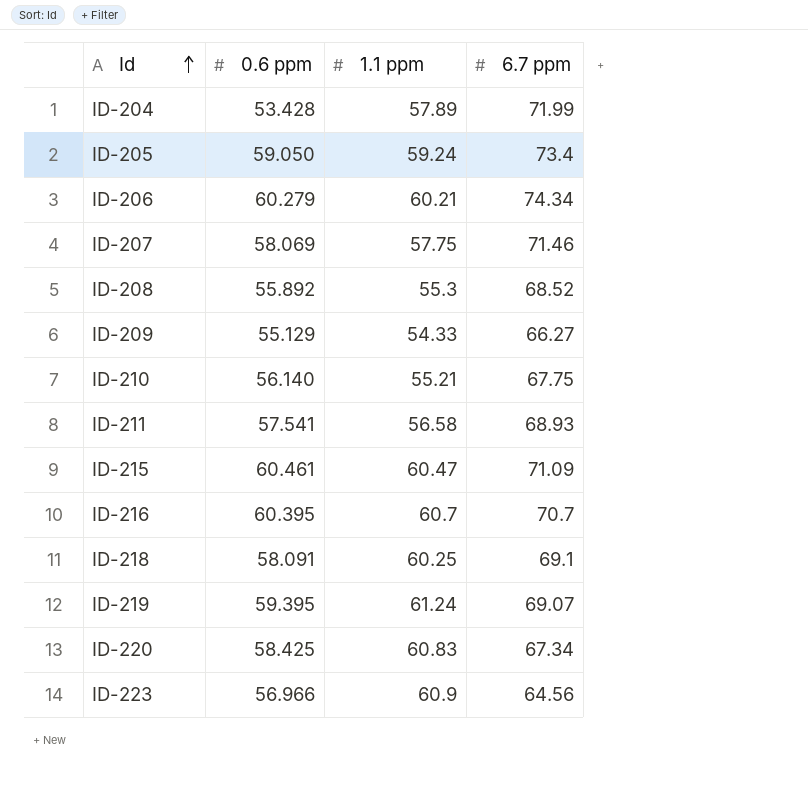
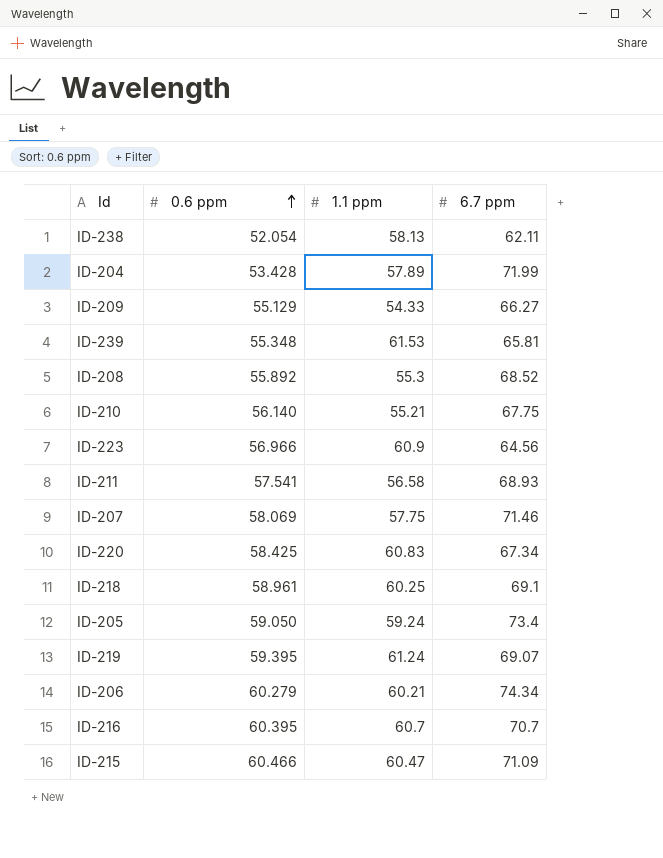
row order: Id ascending -> 0.6 ppm ascending
row ID-238: none -> 52.054 | 58.13 | 62.11
row ID-239: none -> 55.348 | 61.53 | 65.81
ID-218 | 0.6 ppm: 58.091 -> 58.961
ID-215 | 0.6 ppm: 60.461 -> 60.466

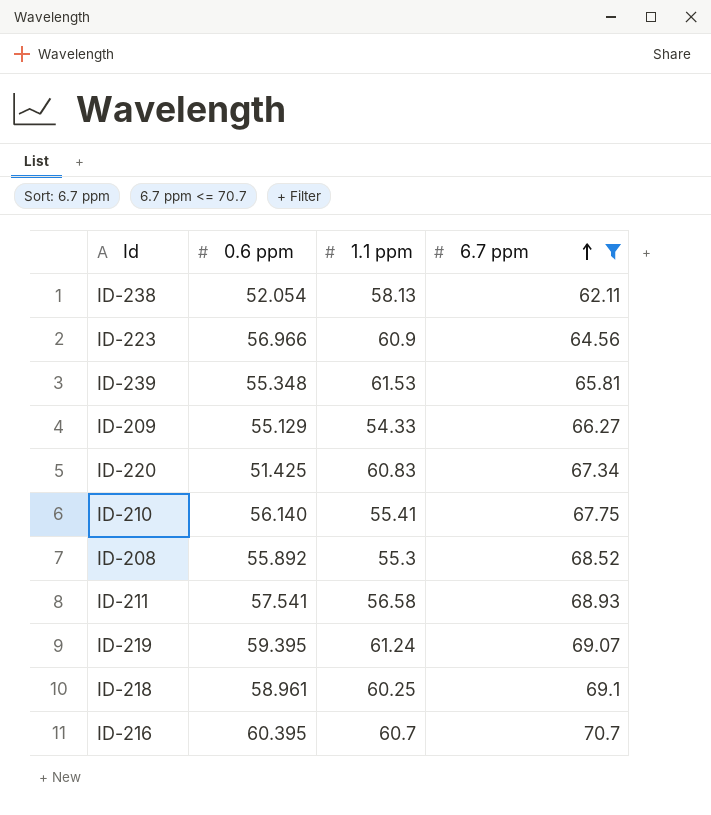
filter: none -> 6.7 ppm <= 70.7
row order: 0.6 ppm ascending -> 6.7 ppm ascending
ID-220 | 0.6 ppm: 58.425 -> 51.425
ID-210 | 1.1 ppm: 55.21 -> 55.41

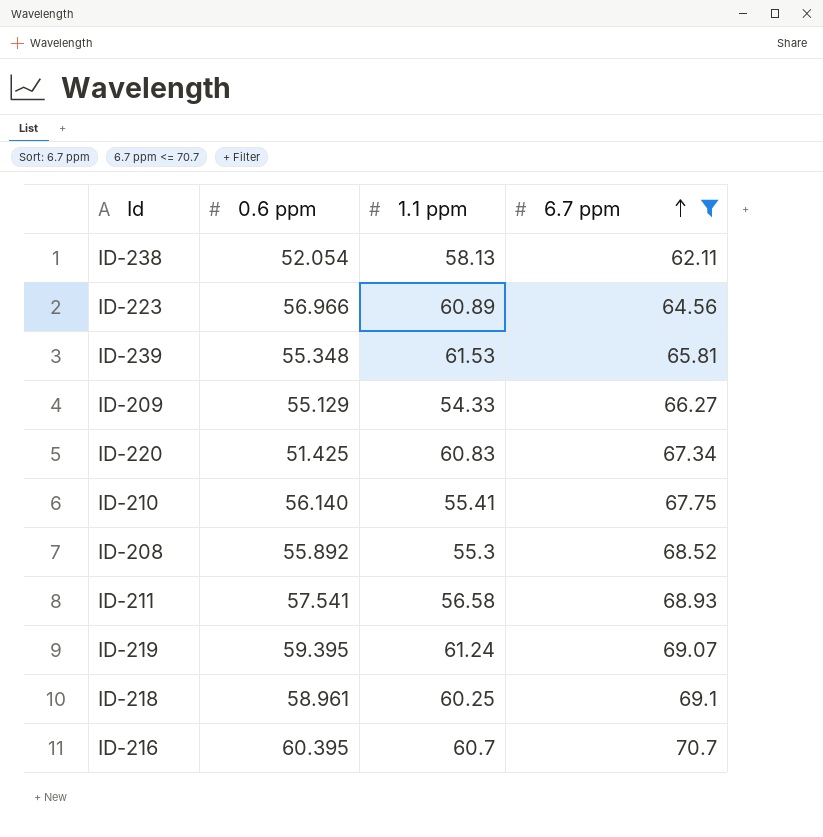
ID-223 | 1.1 ppm: 60.9 -> 60.89

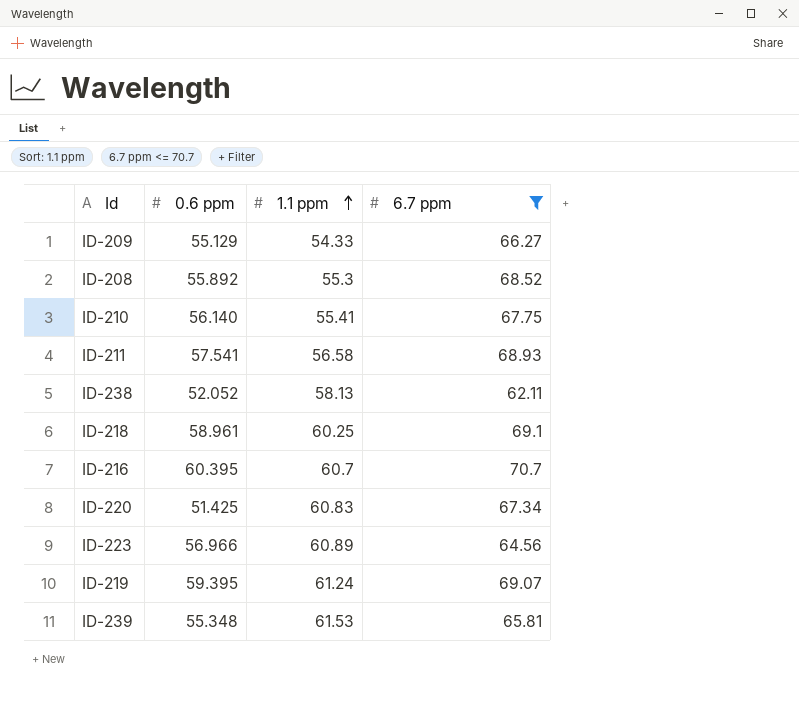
row order: 6.7 ppm ascending -> 1.1 ppm ascending
ID-238 | 0.6 ppm: 52.054 -> 52.052

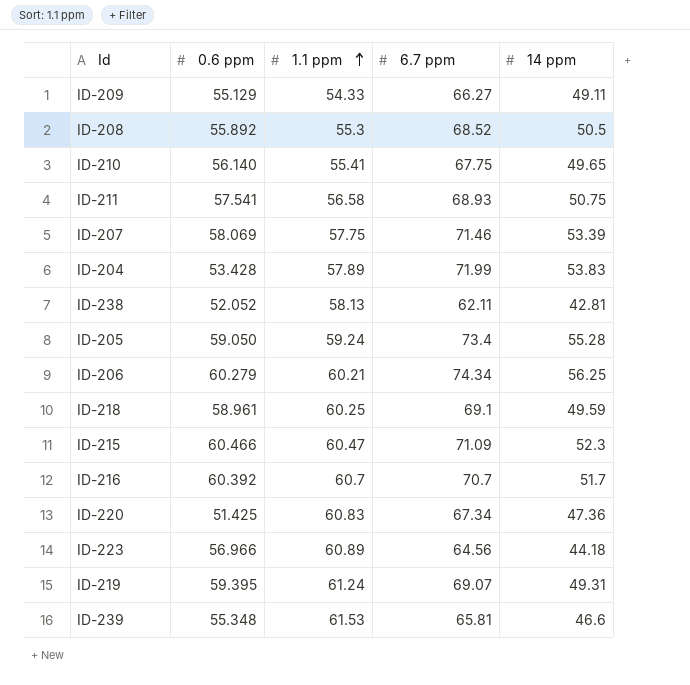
filter: 6.7 ppm <= 70.7 -> none
column 14 ppm | position: none -> 5
ID-216 | 0.6 ppm: 60.395 -> 60.392

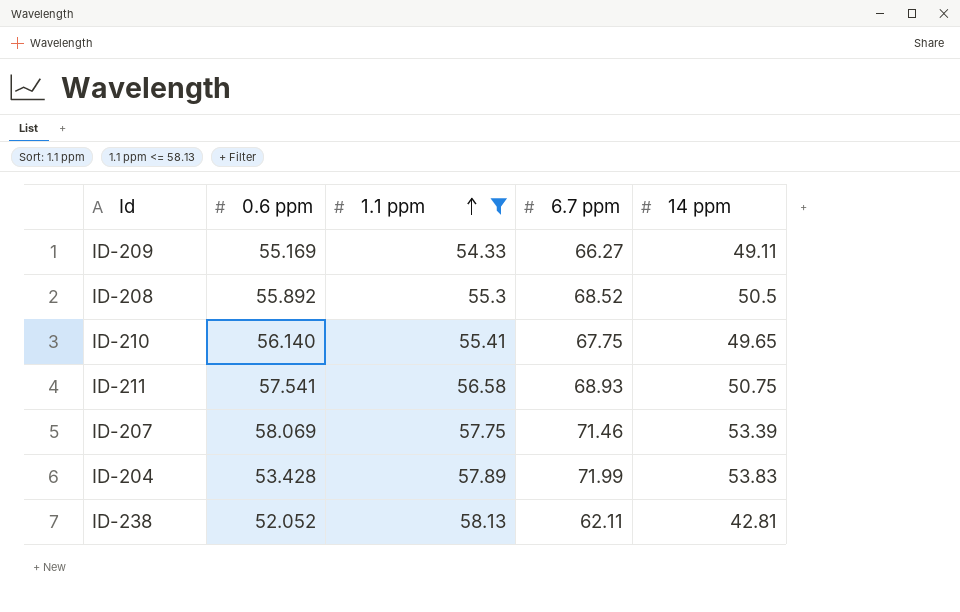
filter: none -> 1.1 ppm <= 58.13
ID-209 | 0.6 ppm: 55.129 -> 55.169

